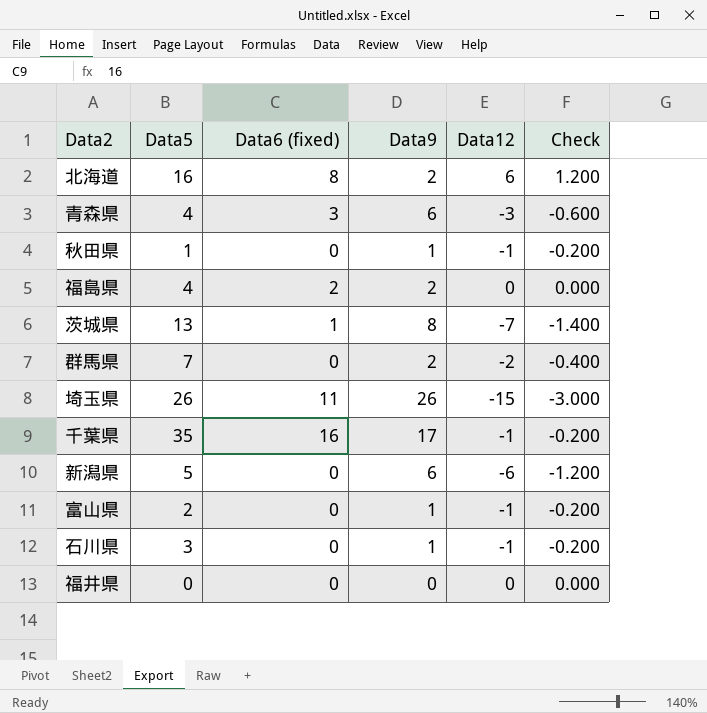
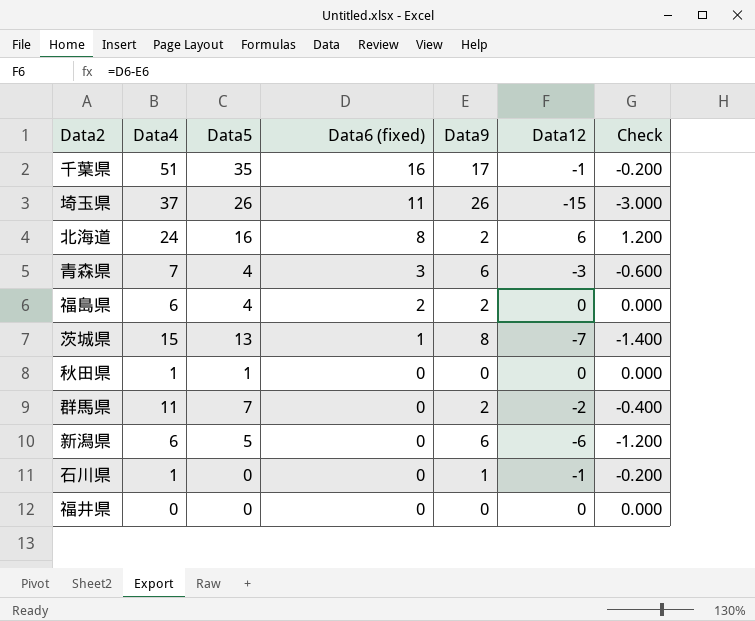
row order: none -> Data6 (fixed) descending
column Data4 | position: none -> 2
row 富山県: 2 | 0 | 1 | -1 | -0.200 -> none
秋田県 | Data9: 1 -> 0
秋田県 | Data12: -1 -> 0
秋田県 | Check: -0.200 -> 0.000
石川県 | Data5: 3 -> 0

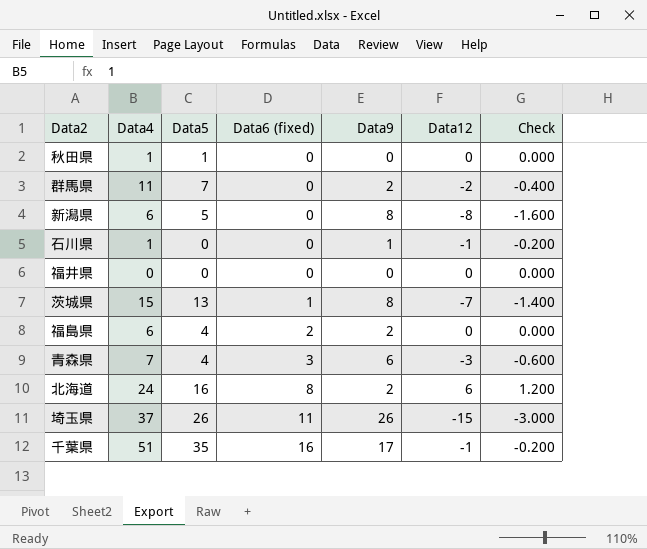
row order: Data6 (fixed) descending -> Data6 (fixed) ascending
新潟県 | Data9: 6 -> 8
新潟県 | Data12: -6 -> -8
新潟県 | Check: -1.200 -> -1.600

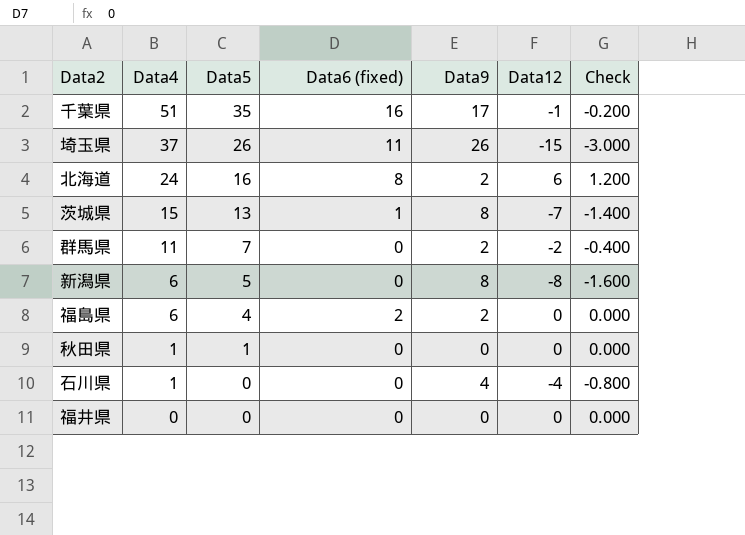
row order: Data6 (fixed) ascending -> Data4 descending
row 青森県: 7 | 4 | 3 | 6 | -3 | -0.600 -> none
石川県 | Data9: 1 -> 4
石川県 | Data12: -1 -> -4
石川県 | Check: -0.200 -> -0.800

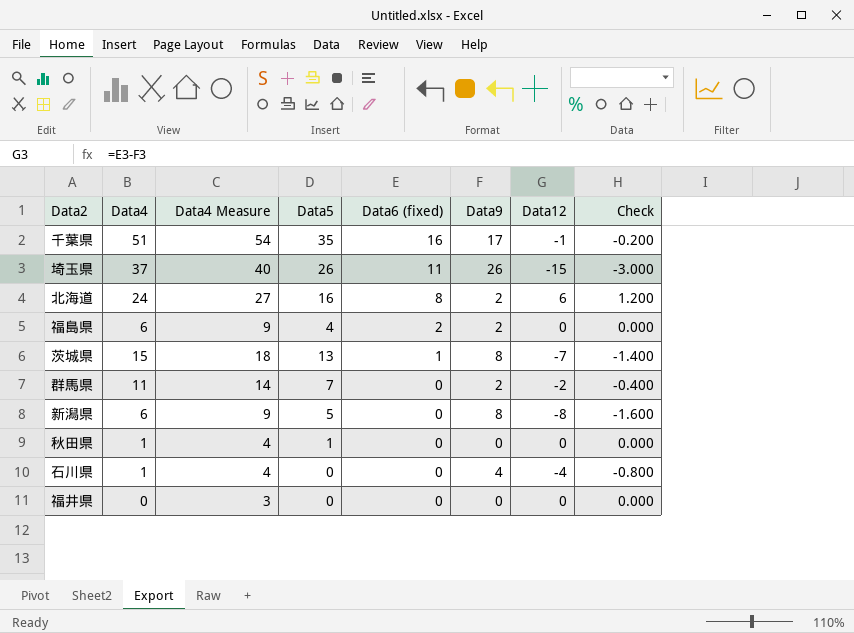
row order: Data4 descending -> Data6 (fixed) descending
column Data4 Measure | formula: none -> [Data4] + 3

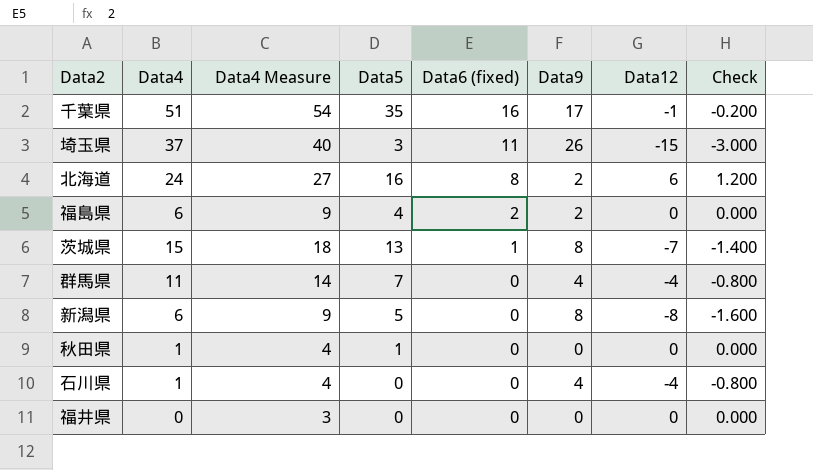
埼玉県 | Data5: 26 -> 3
群馬県 | Data9: 2 -> 4
群馬県 | Data12: -2 -> -4
群馬県 | Check: -0.400 -> -0.800

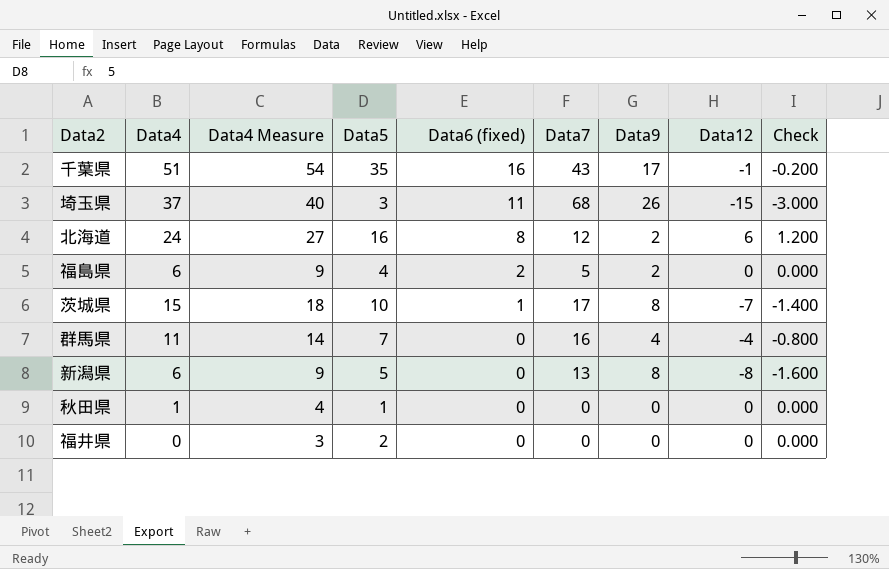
column Data7 | position: none -> 6
row 石川県: 1 | 4 | 0 | 0 | 4 | -4 | -0.800 -> none
茨城県 | Data5: 13 -> 10
福井県 | Data5: 0 -> 2

